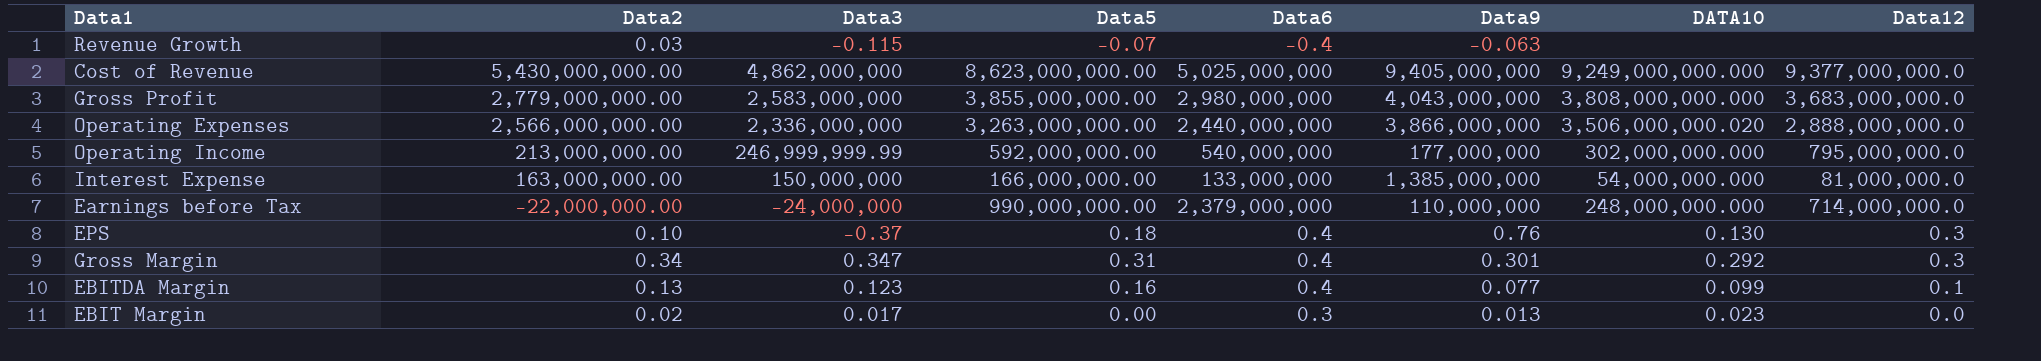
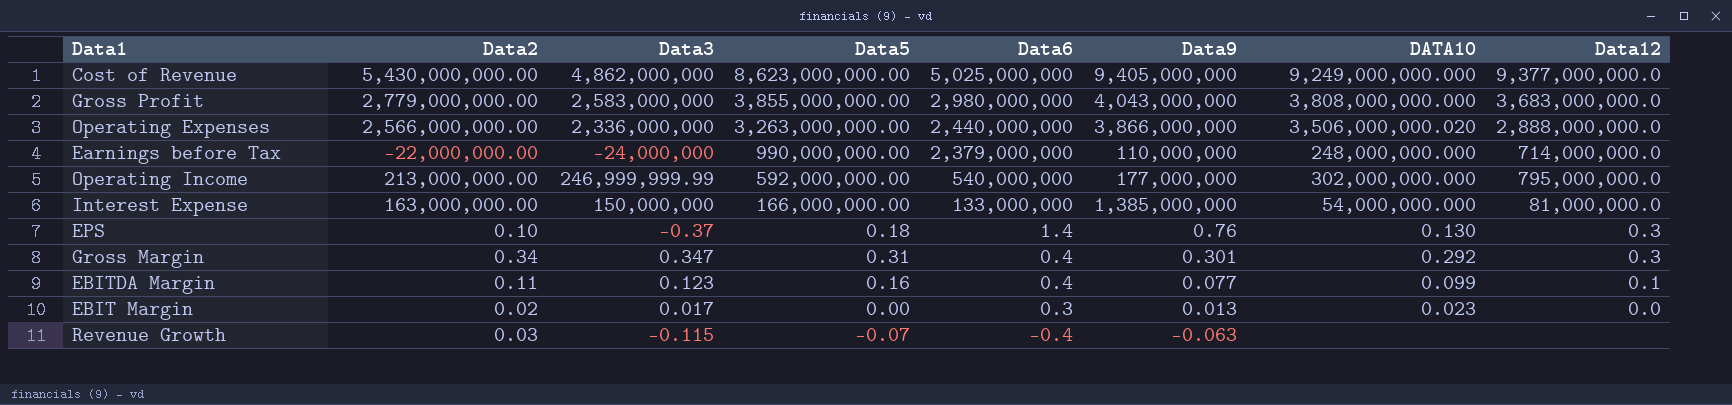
row order: none -> Data6 descending
EPS | Data6: 0.4 -> 1.4
EBITDA Margin | Data2: 0.13 -> 0.11

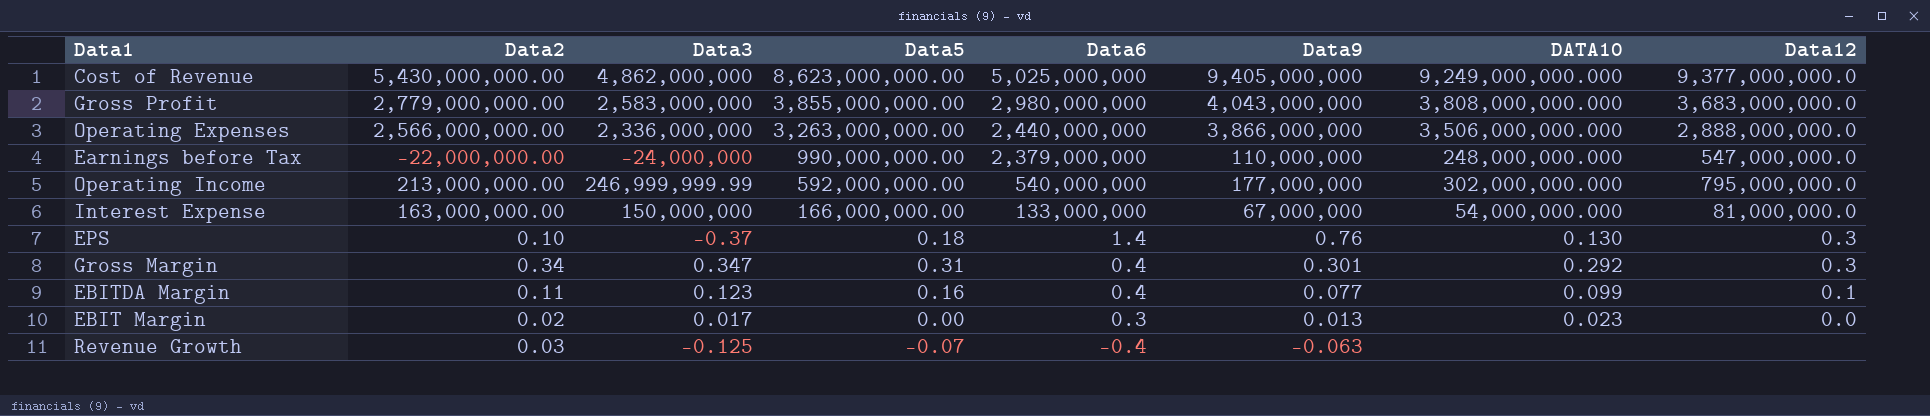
Operating Expenses | DATA10: 3,506,000,000.020 -> 3,506,000,000.000
Earnings before Tax | Data12: 714,000,000.0 -> 547,000,000.0
Interest Expense | Data9: 1,385,000,000 -> 67,000,000
Revenue Growth | Data3: -0.115 -> -0.125

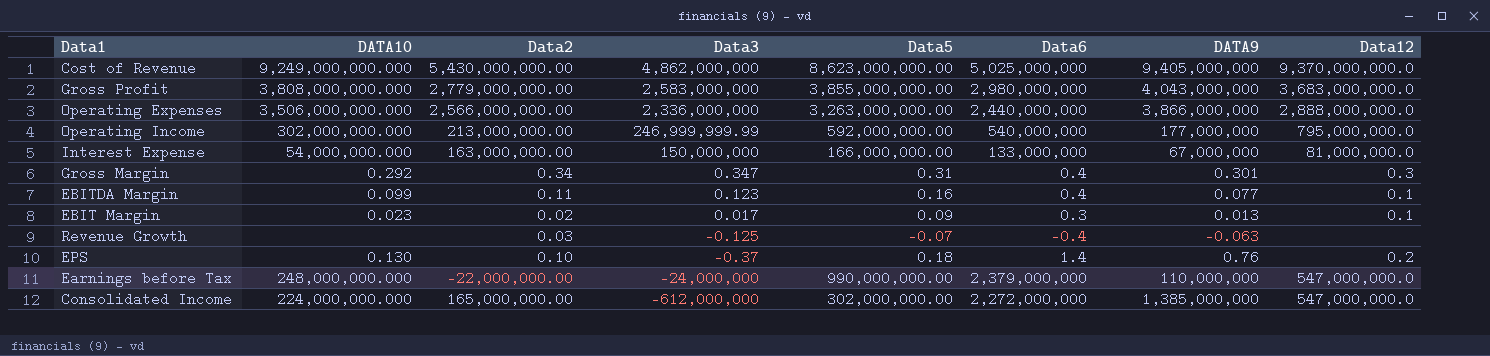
row order: Data6 descending -> Data3 descending
column DATA10 | position: 7 -> 2
column name: Data9 -> DATA9
Cost of Revenue | Data12: 9,377,000,000.0 -> 9,370,000,000.0
EBIT Margin | Data5: 0.00 -> 0.09
EBIT Margin | Data12: 0.0 -> 0.1
EPS | Data12: 0.3 -> 0.2
row Consolidated Income: none -> 224,000,000.000 | 165,000,000.00 | -612,000,000 | 302,000,000.00 | 2,272,000,000 | 1,385,000,000 | 547,000,000.0

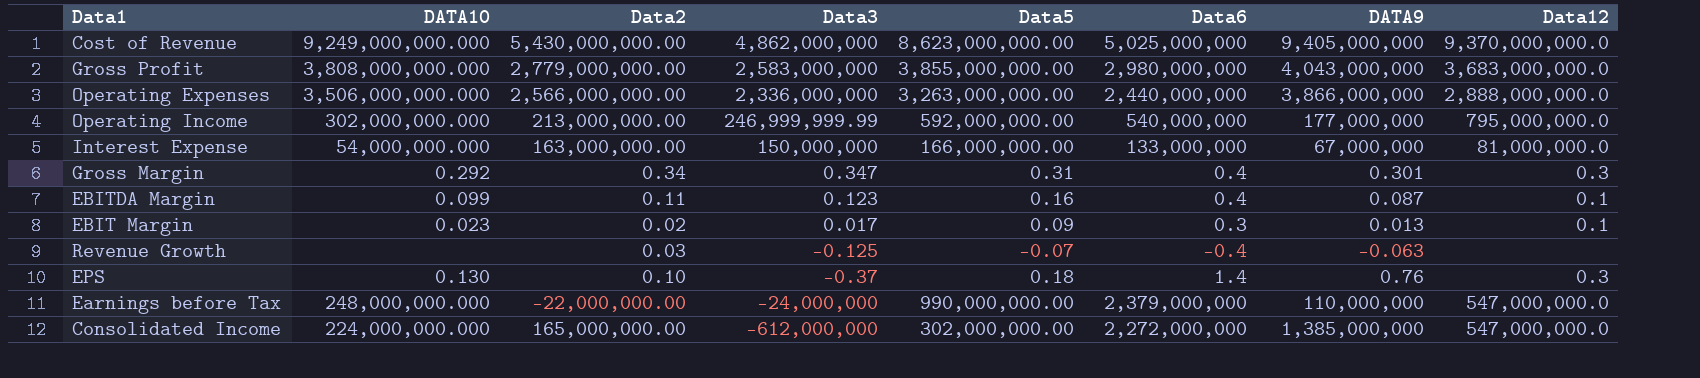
EBITDA Margin | DATA9: 0.077 -> 0.087
EPS | Data12: 0.2 -> 0.3

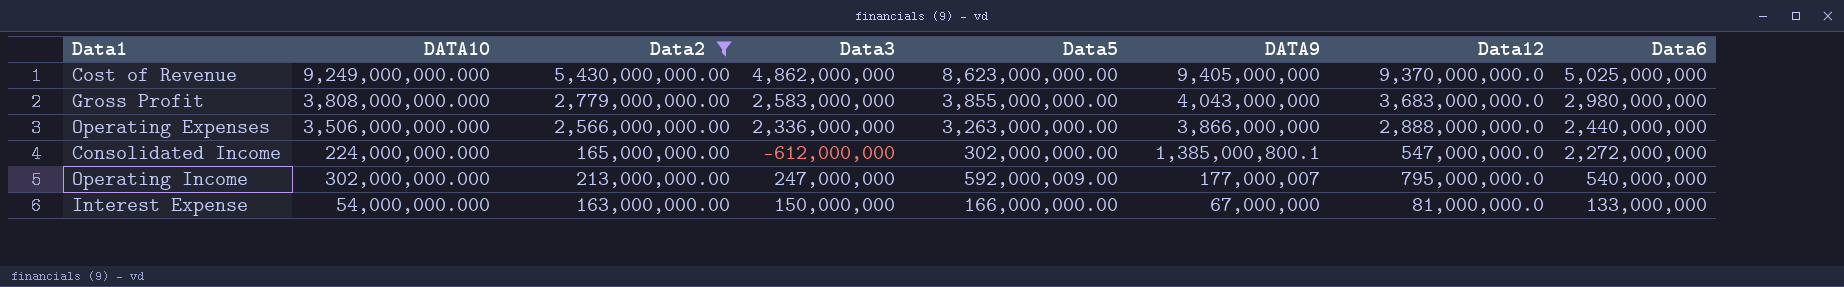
filter: none -> Data2 >= 163,000,000.00
row order: Data3 descending -> DATA9 descending
column Data6 | position: 6 -> 8
Consolidated Income | DATA9: 1,385,000,000 -> 1,385,000,800.1
Operating Income | Data3: 246,999,999.99 -> 247,000,000
Operating Income | Data5: 592,000,000.00 -> 592,000,009.00
Operating Income | DATA9: 177,000,000 -> 177,000,007

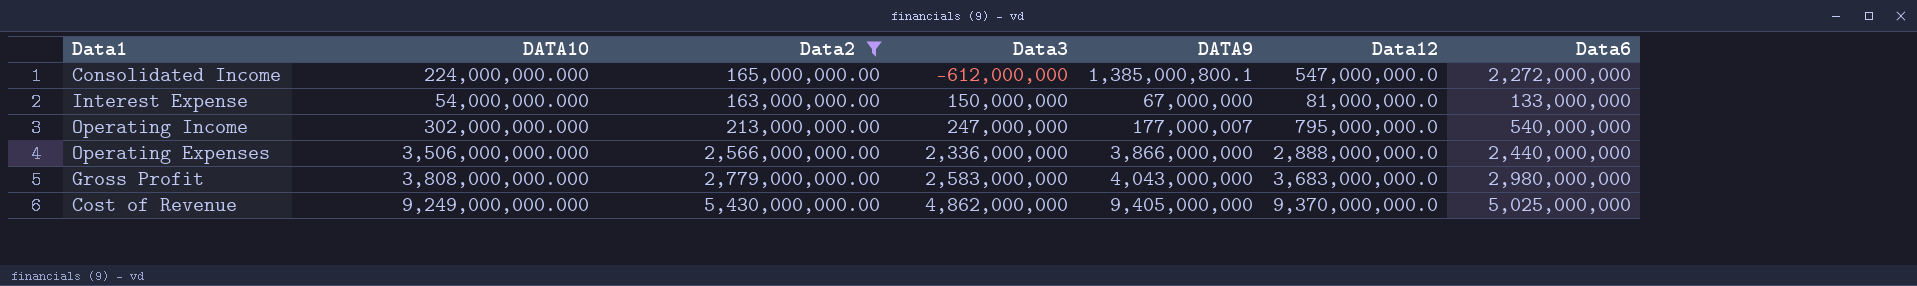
row order: DATA9 descending -> Data3 ascending
column Data5 | position: 5 -> none

